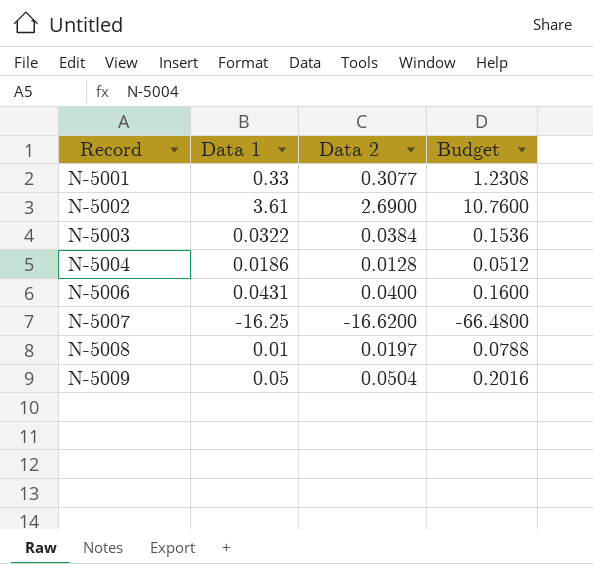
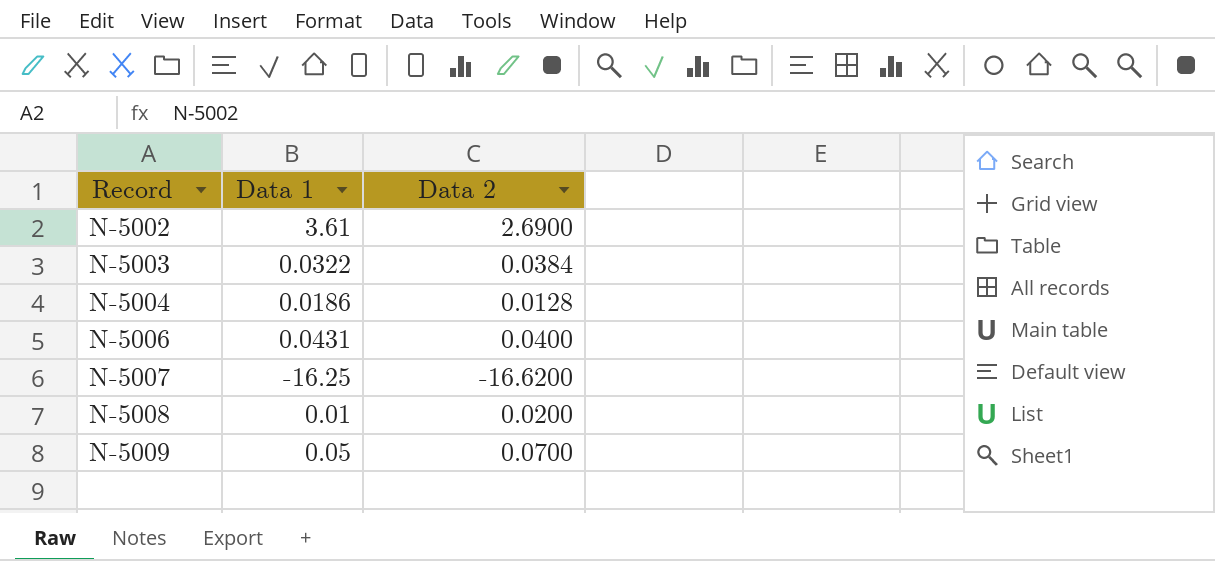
column Budget | formula: [Data 2] * 4 -> none
row N-5001: 0.33 | 0.3077 | 1.2308 -> none
N-5008 | Data 2: 0.0197 -> 0.0200
N-5009 | Data 2: 0.0504 -> 0.0700

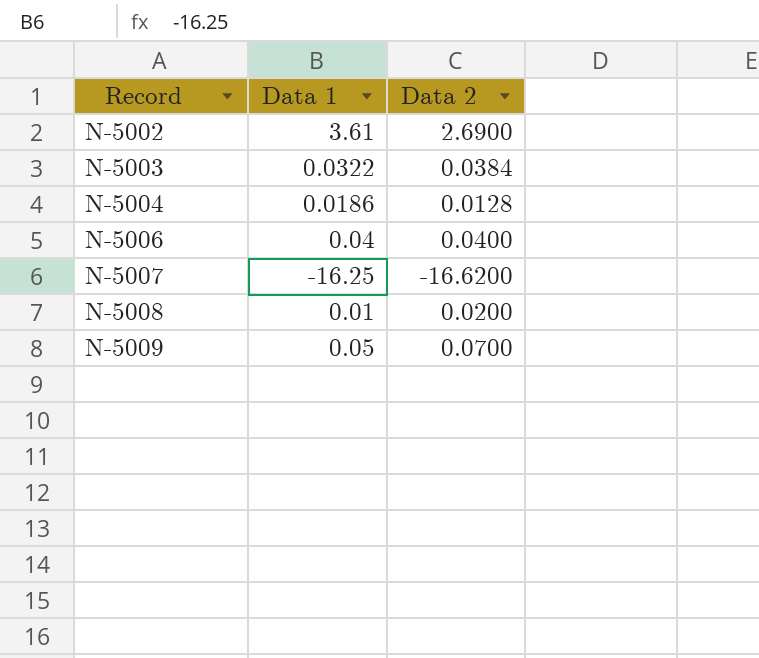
N-5006 | Data 1: 0.0431 -> 0.04

